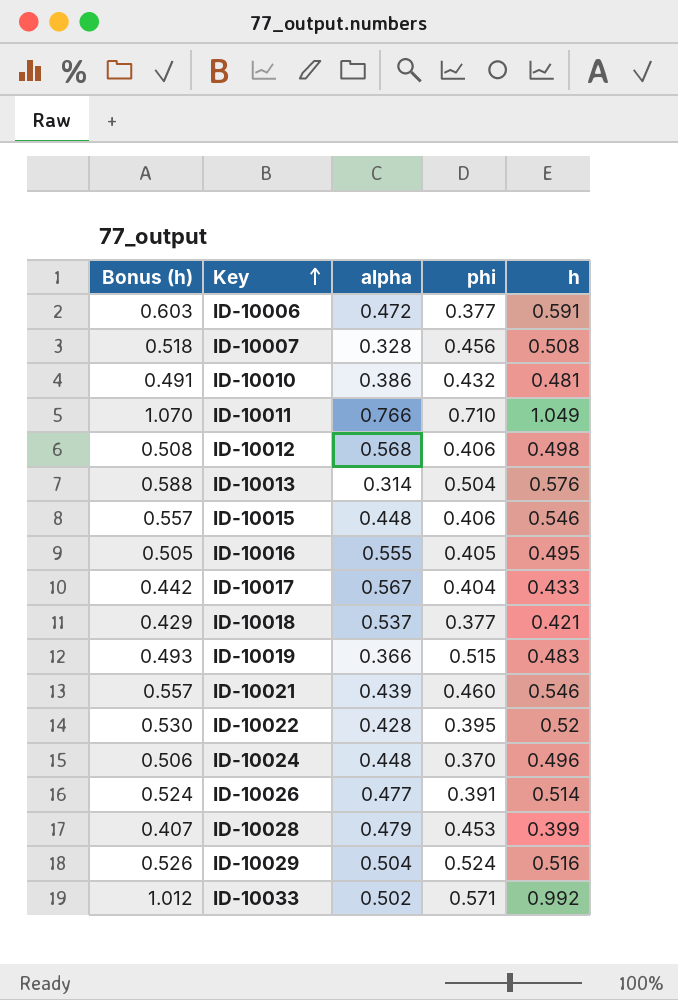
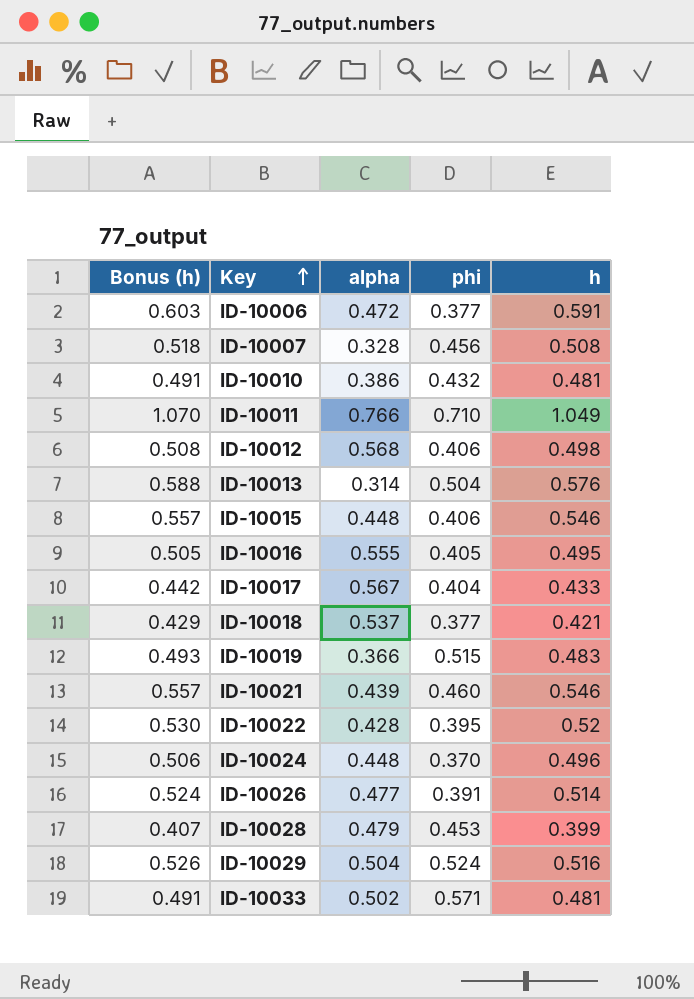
ID-10033 | Bonus (h): 1.012 -> 0.491
ID-10033 | h: 0.992 -> 0.481

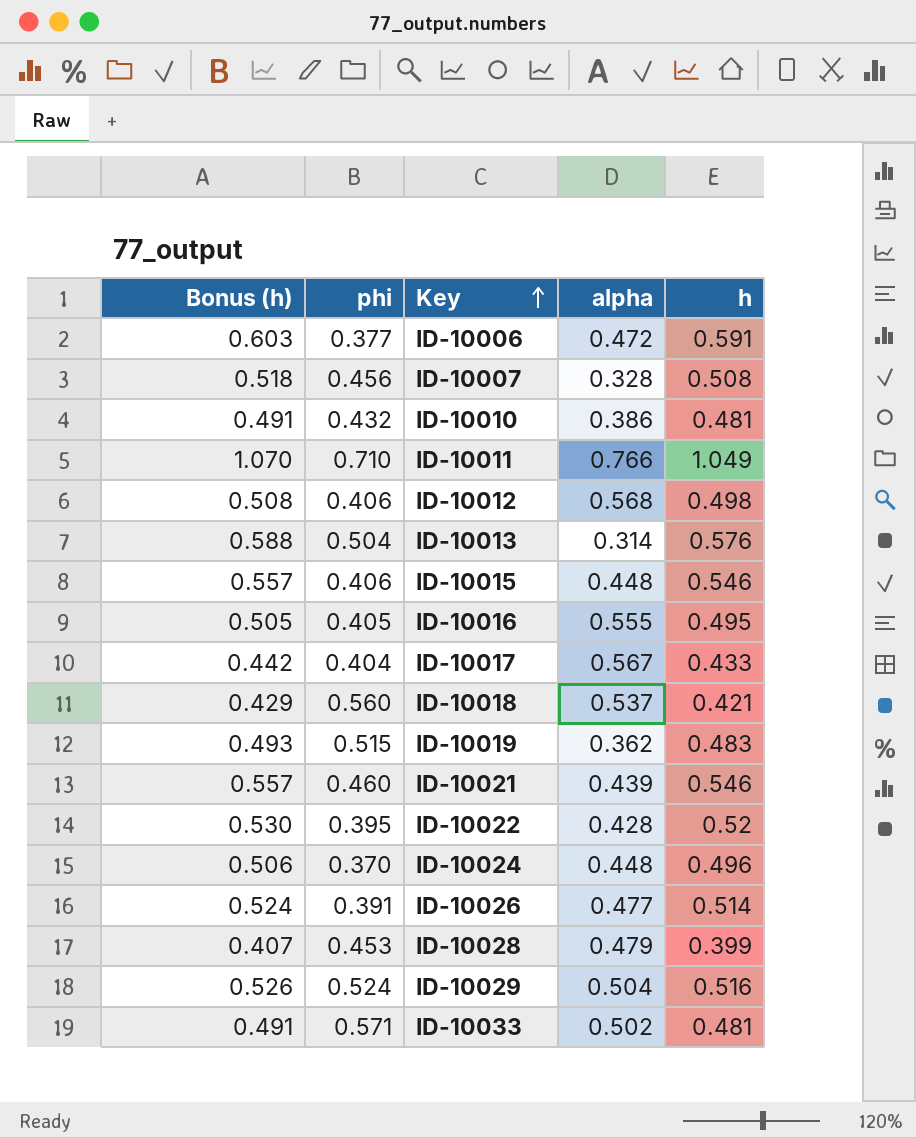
column phi | position: 4 -> 2
ID-10018 | phi: 0.377 -> 0.560
ID-10019 | alpha: 0.366 -> 0.362

